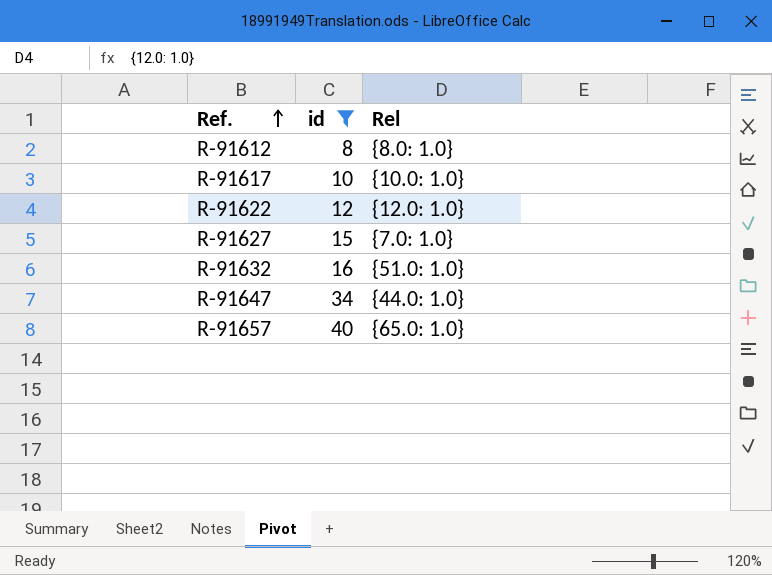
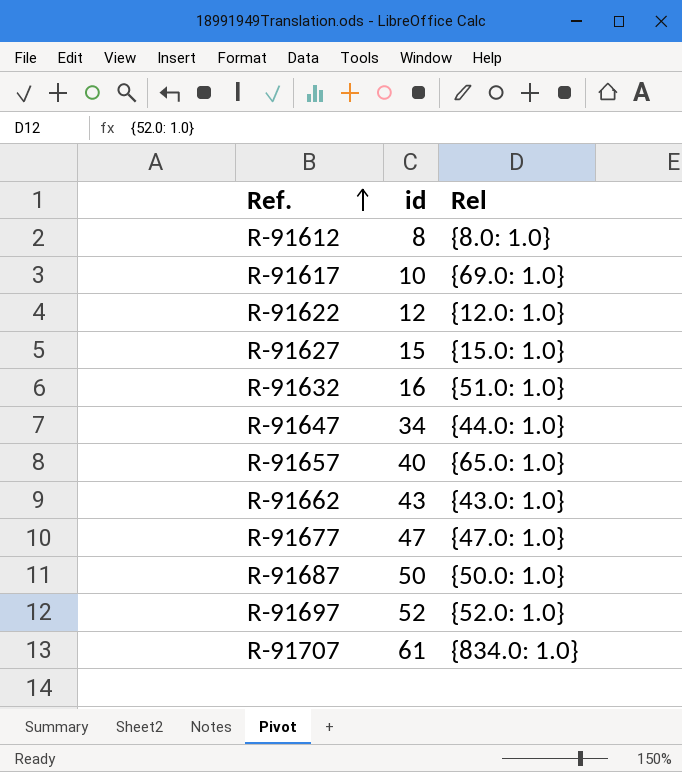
filter: id <= 40 -> none
R-91617 | Rel: {10.0: 1.0} -> {69.0: 1.0}
R-91627 | Rel: {7.0: 1.0} -> {15.0: 1.0}

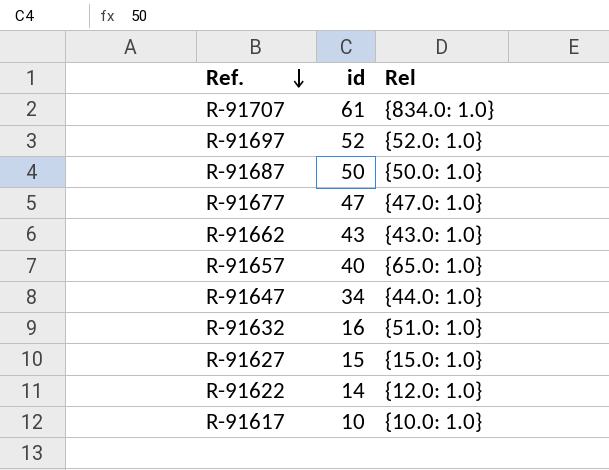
row order: Ref. ascending -> Ref. descending
row R-91612: 8 | {8.0: 1.0} -> none
R-91622 | id: 12 -> 14
R-91617 | Rel: {69.0: 1.0} -> {10.0: 1.0}

